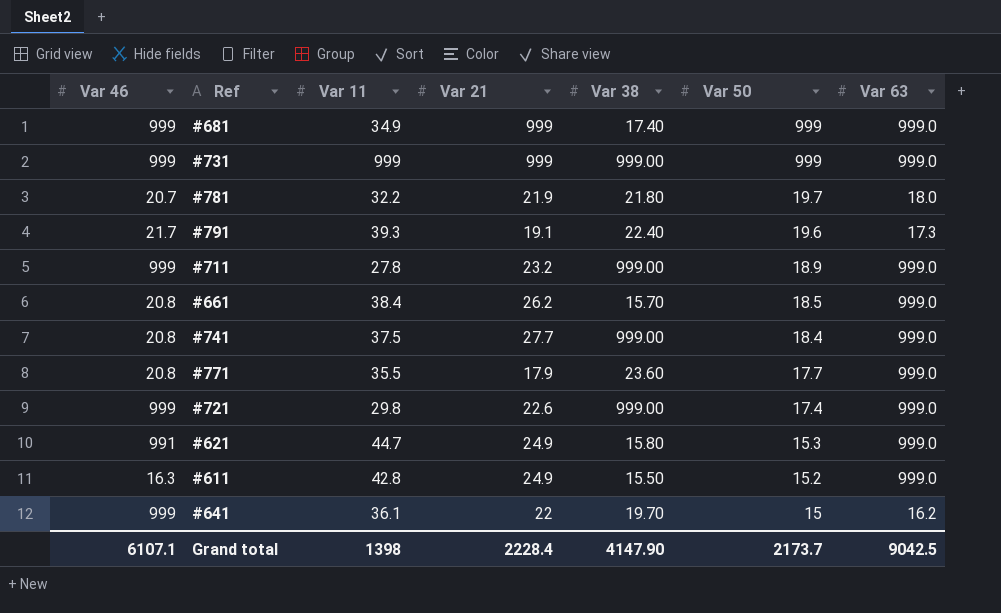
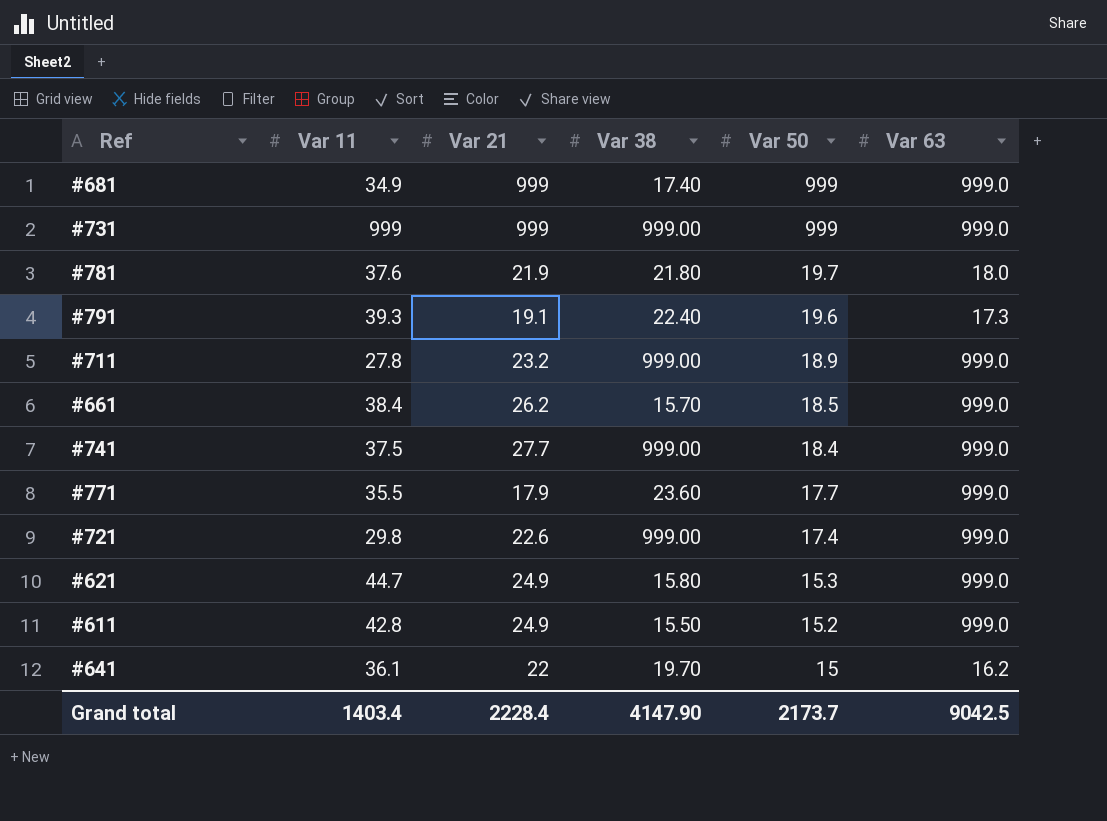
column Var 46 | position: 1 -> none
#781 | Var 11: 32.2 -> 37.6
Grand total | Var 11: 1398 -> 1403.4

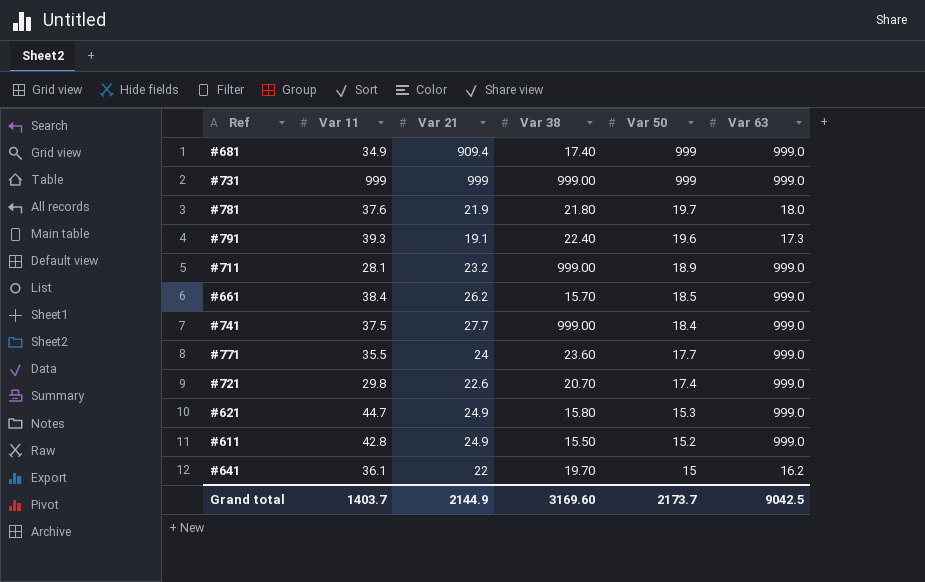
#681 | Var 21: 999 -> 909.4
#711 | Var 11: 27.8 -> 28.1
#771 | Var 21: 17.9 -> 24
#721 | Var 38: 999.00 -> 20.70
Grand total | Var 11: 1403.4 -> 1403.7
Grand total | Var 21: 2228.4 -> 2144.9
Grand total | Var 38: 4147.90 -> 3169.60

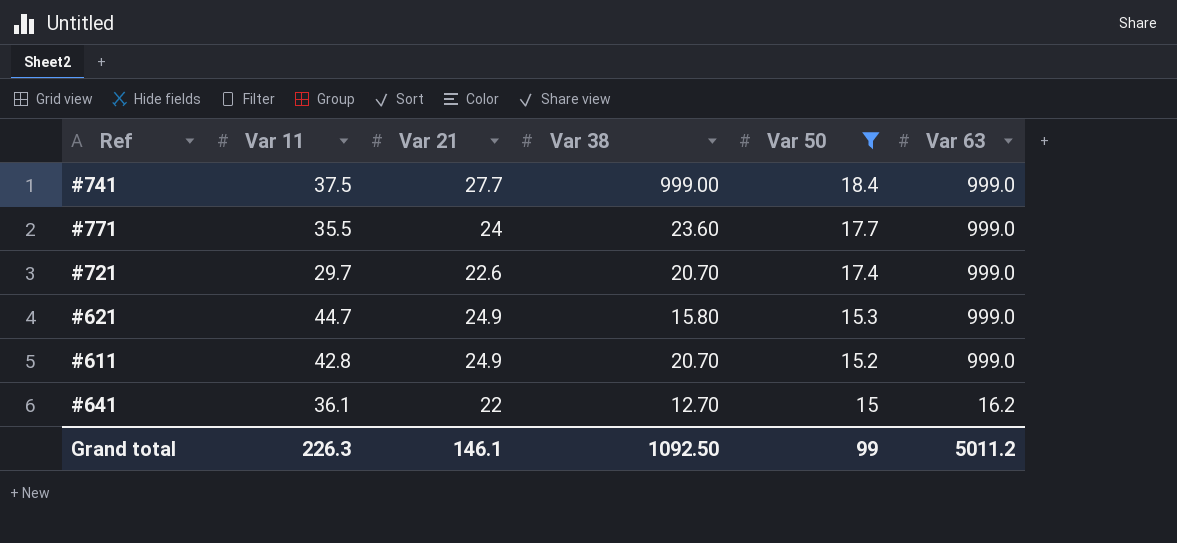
filter: none -> Var 50 <= 18.4
#721 | Var 11: 29.8 -> 29.7
#611 | Var 38: 15.50 -> 20.70
#641 | Var 38: 19.70 -> 12.70
Grand total | Var 11: 1403.7 -> 226.3
Grand total | Var 21: 2144.9 -> 146.1
Grand total | Var 38: 3169.60 -> 1092.50
Grand total | Var 50: 2173.7 -> 99
Grand total | Var 63: 9042.5 -> 5011.2

